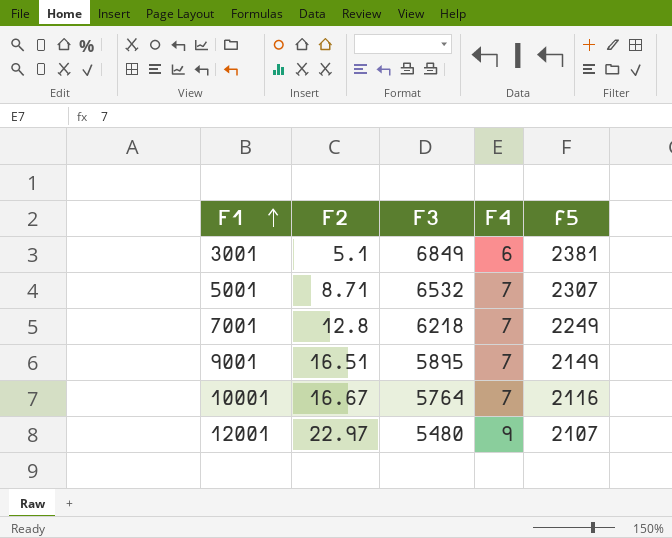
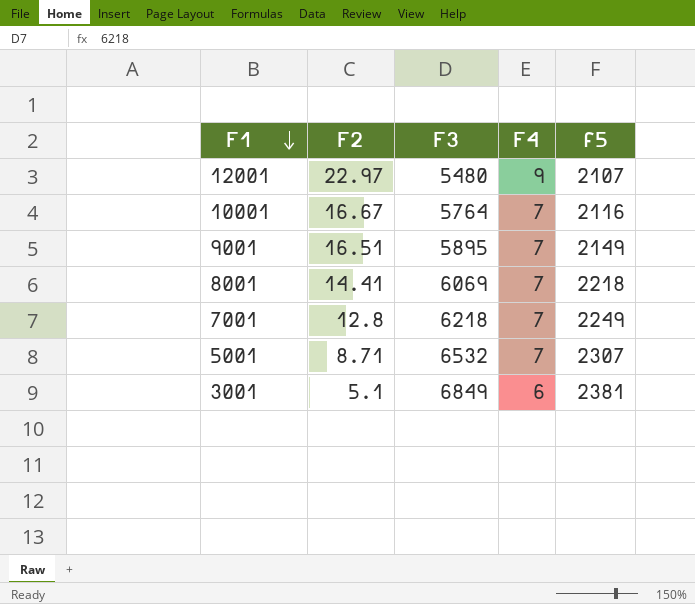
row order: F1 ascending -> F1 descending
row 8001: none -> 14.41 | 6069 | 7 | 2218

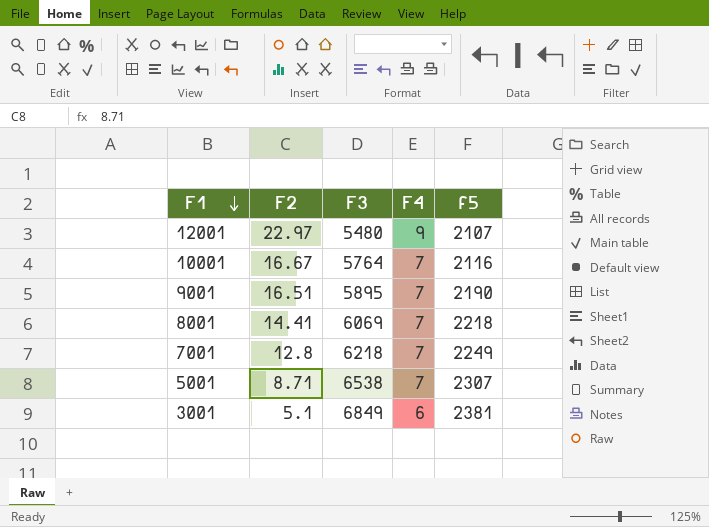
9001 | f5: 2149 -> 2190
5001 | F3: 6532 -> 6538

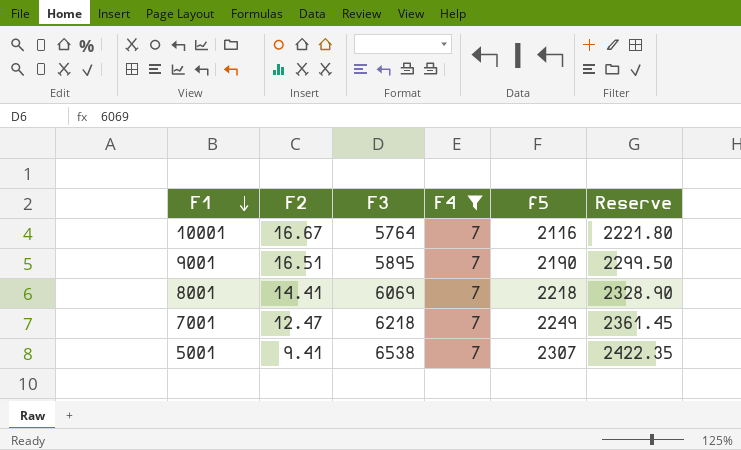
filter: none -> F4 = 7
column Reserve | formula: none -> [f5] * 1.05
7001 | F2: 12.8 -> 12.47
5001 | F2: 8.71 -> 9.41

